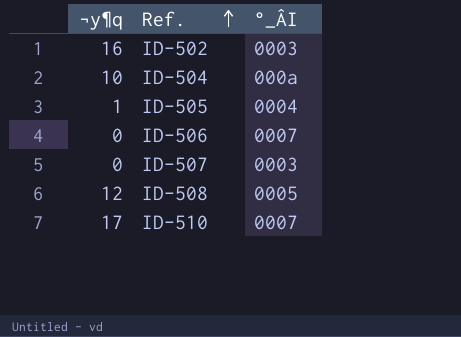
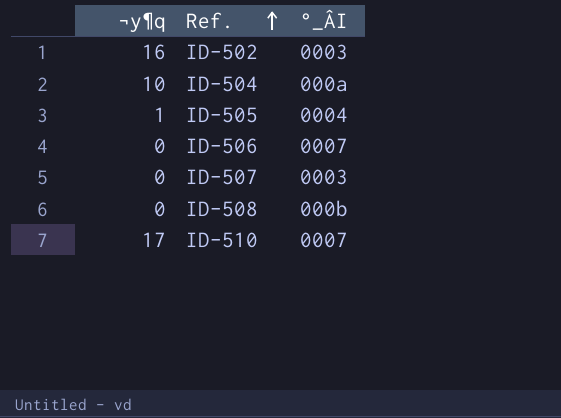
ID-508 | ¬y¶q: 12 -> 0
ID-508 | °_ÂI: 0005 -> 000b

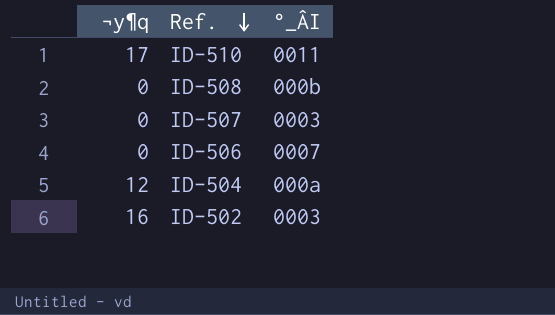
row order: Ref. ascending -> Ref. descending
row ID-505: 1 | 0004 -> none
ID-510 | °_ÂI: 0007 -> 0011
ID-504 | ¬y¶q: 10 -> 12

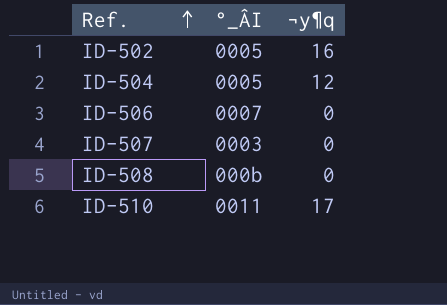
row order: Ref. descending -> Ref. ascending
column ¬y¶q | position: 1 -> 3
ID-502 | °_ÂI: 0003 -> 0005
ID-504 | °_ÂI: 000a -> 0005

